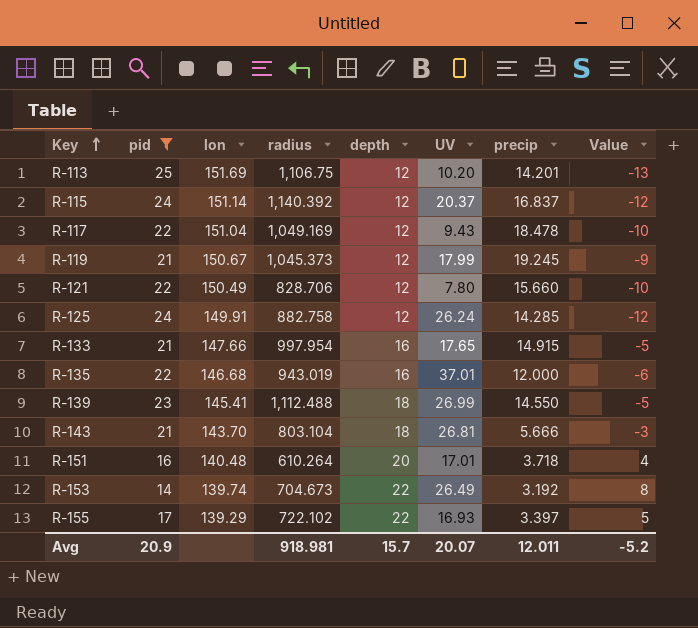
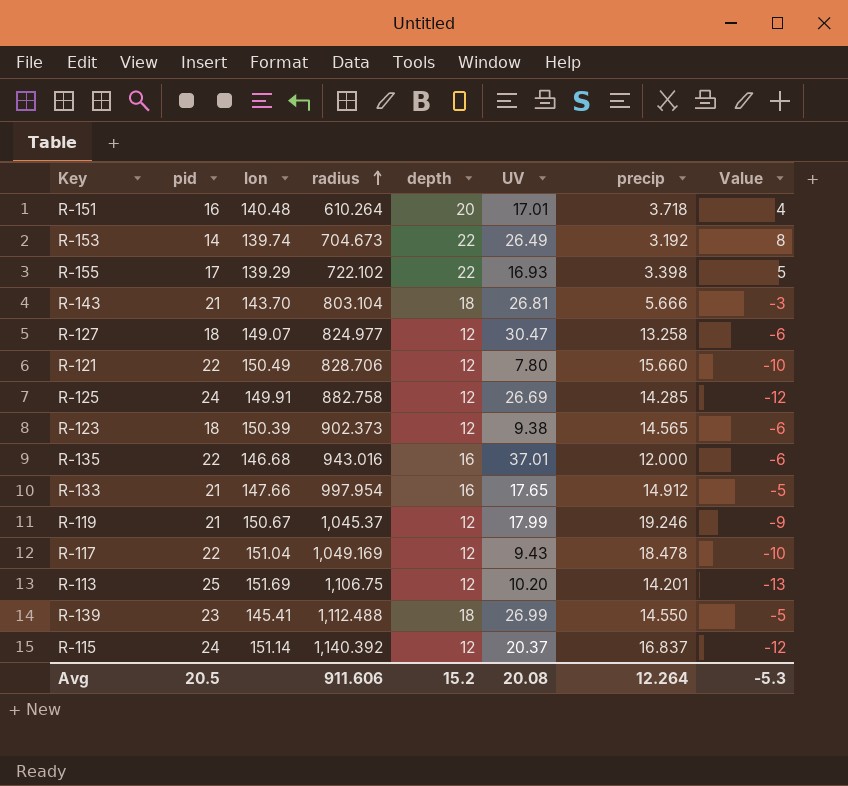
filter: pid != 18 -> none
row order: Key ascending -> radius ascending
R-155 | precip: 3.397 -> 3.398
R-125 | UV: 26.24 -> 26.69
R-135 | radius: 943.019 -> 943.016
R-133 | precip: 14.915 -> 14.912
R-119 | radius: 1,045.373 -> 1,045.37
R-119 | precip: 19.245 -> 19.246
Avg | pid: 20.9 -> 20.5
Avg | radius: 918.981 -> 911.606
Avg | depth: 15.7 -> 15.2
Avg | UV: 20.07 -> 20.08
Avg | precip: 12.011 -> 12.264
Avg | Value: -5.2 -> -5.3

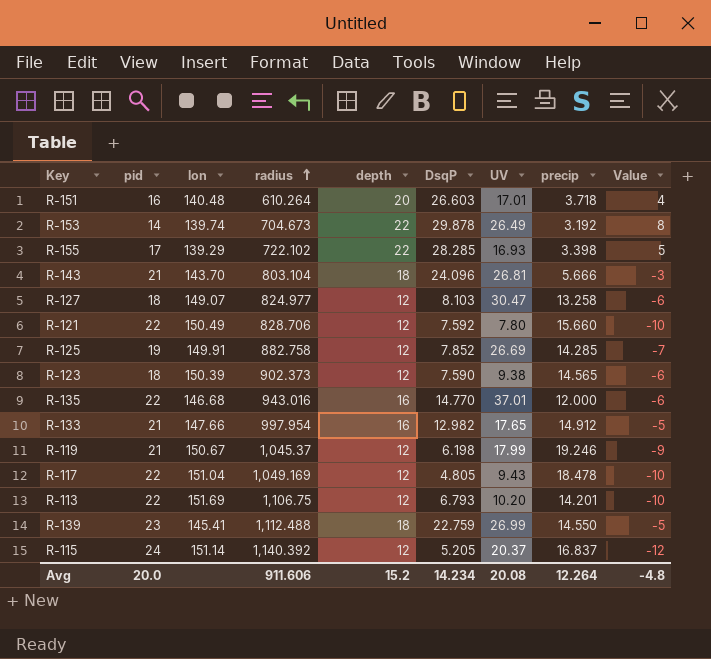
column DsqP | position: none -> 6
R-125 | pid: 24 -> 19
R-125 | Value: -12 -> -7
R-113 | pid: 25 -> 22
R-113 | Value: -13 -> -10
Avg | pid: 20.5 -> 20.0
Avg | Value: -5.3 -> -4.8

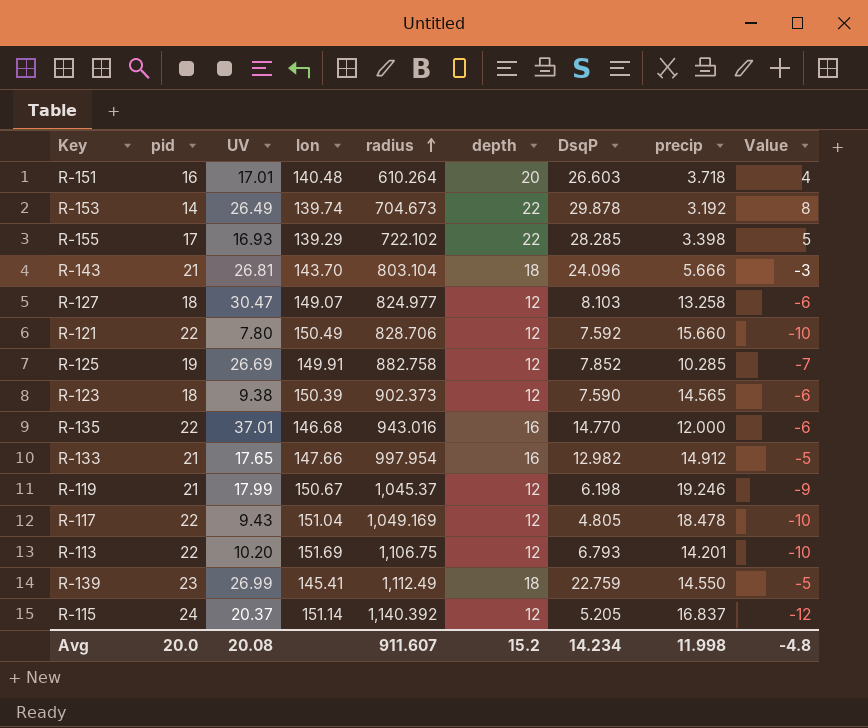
column UV | position: 7 -> 3
R-125 | precip: 14.285 -> 10.285
R-139 | radius: 1,112.488 -> 1,112.49
Avg | radius: 911.606 -> 911.607
Avg | precip: 12.264 -> 11.998

